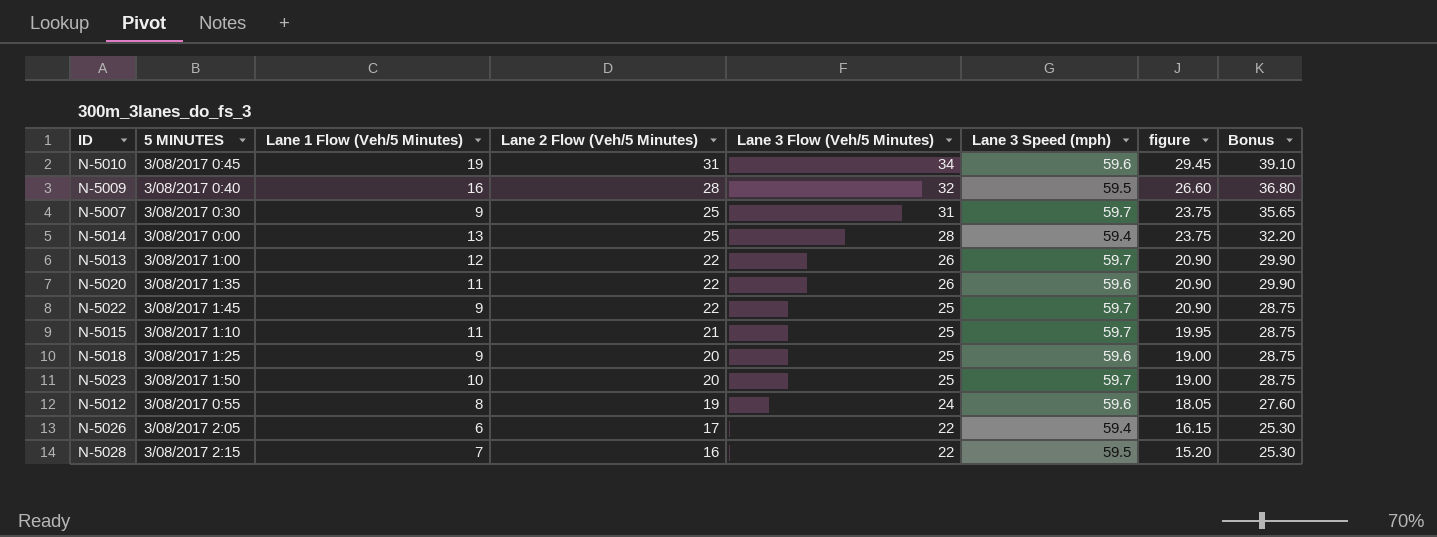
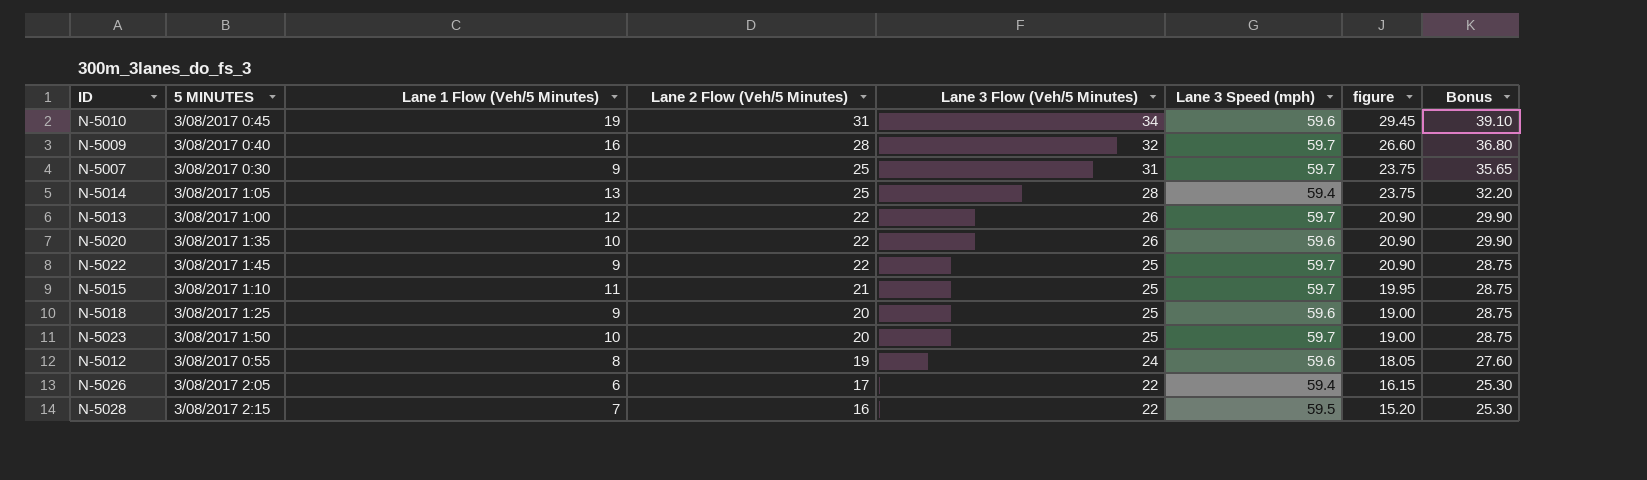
N-5009 | Lane 3 Speed (mph): 59.5 -> 59.7
N-5014 | 5 MINUTES: 3/08/2017 0:00 -> 3/08/2017 1:05
N-5020 | Lane 1 Flow (Veh/5 Minutes): 11 -> 10

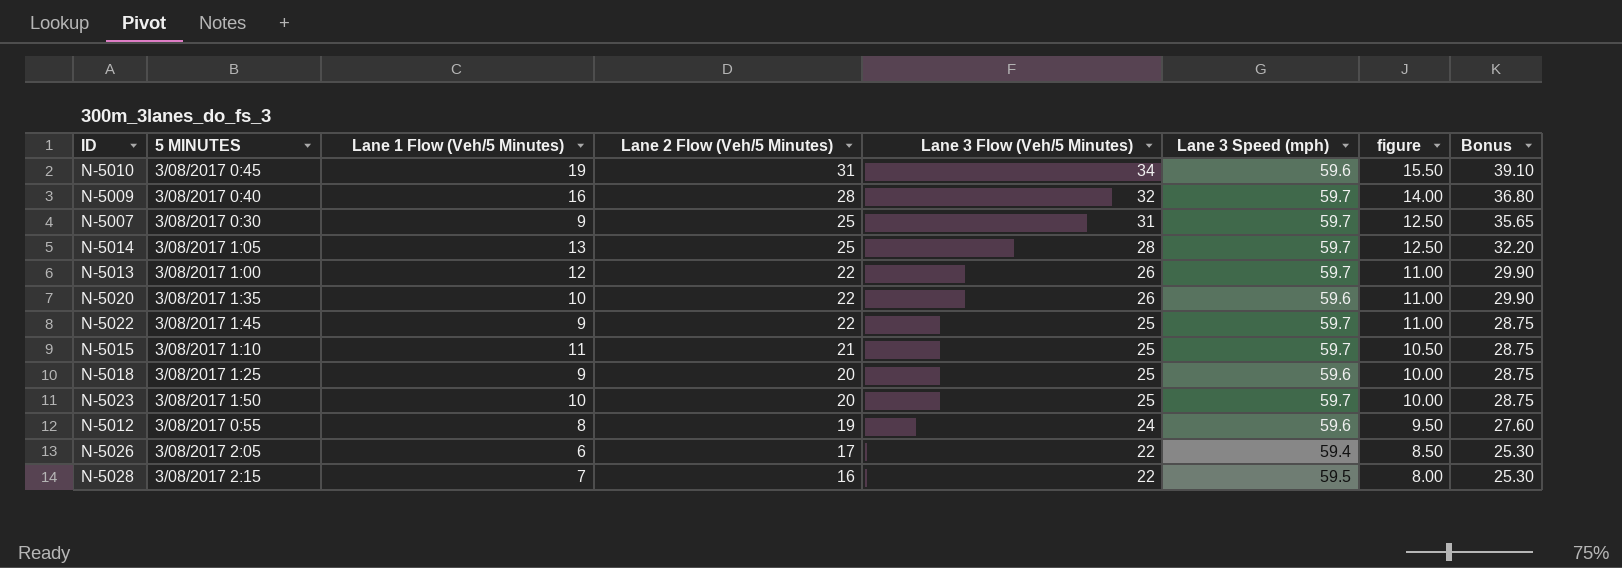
column figure | formula: [Lane 2 Flow (Veh/5 Minutes)] * 0.95 -> [Lane 2 Flow (Veh/5 Minutes)] * 0.5
N-5014 | Lane 3 Speed (mph): 59.4 -> 59.7

